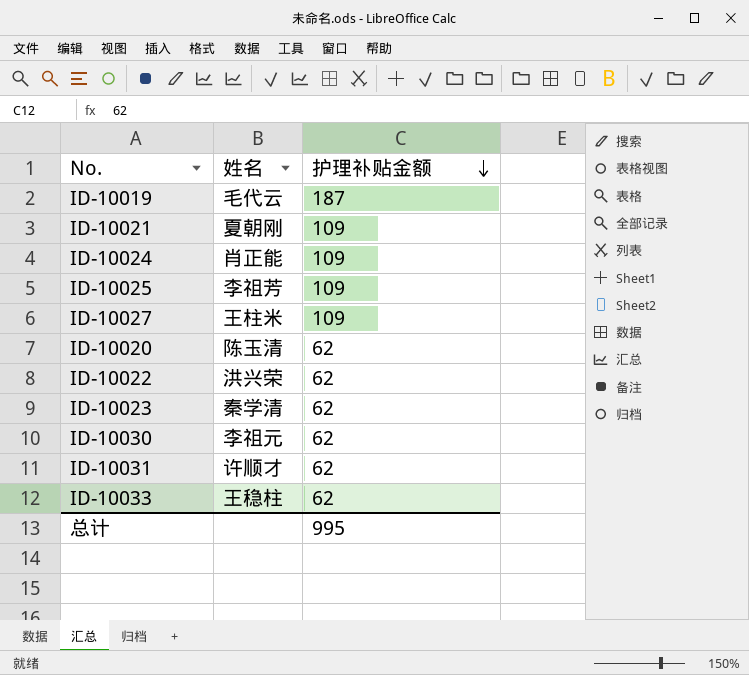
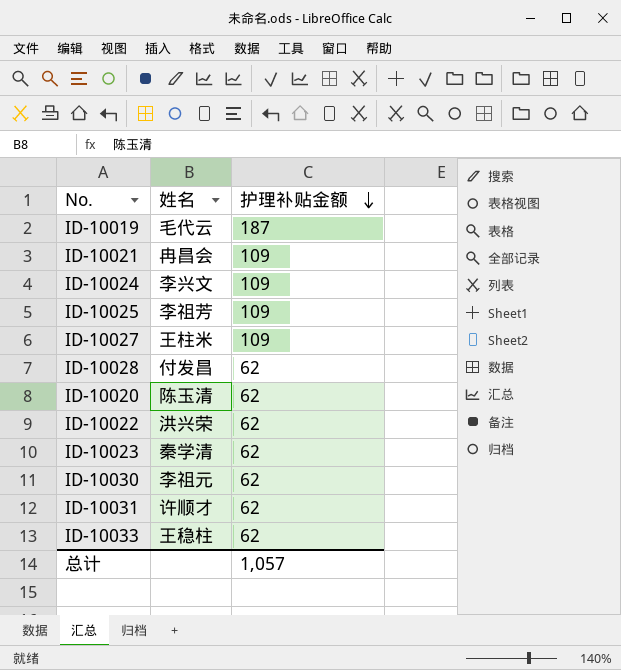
ID-10021 | 姓名: 夏朝刚 -> 冉昌会
ID-10024 | 姓名: 肖正能 -> 李兴文
row ID-10028: none -> 付发昌 | 62
总计 | 护理补贴金额: 995 -> 1,057

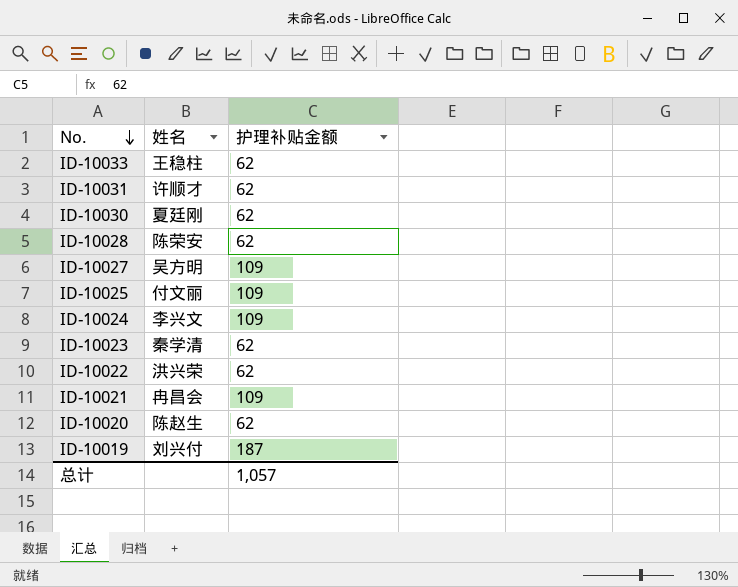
row order: 护理补贴金额 descending -> No. descending
ID-10030 | 姓名: 李祖元 -> 夏廷刚
ID-10028 | 姓名: 付发昌 -> 陈荣安
ID-10027 | 姓名: 王柱米 -> 吴方明
ID-10025 | 姓名: 李祖芳 -> 付文丽
ID-10020 | 姓名: 陈玉清 -> 陈赵生
ID-10019 | 姓名: 毛代云 -> 刘兴付

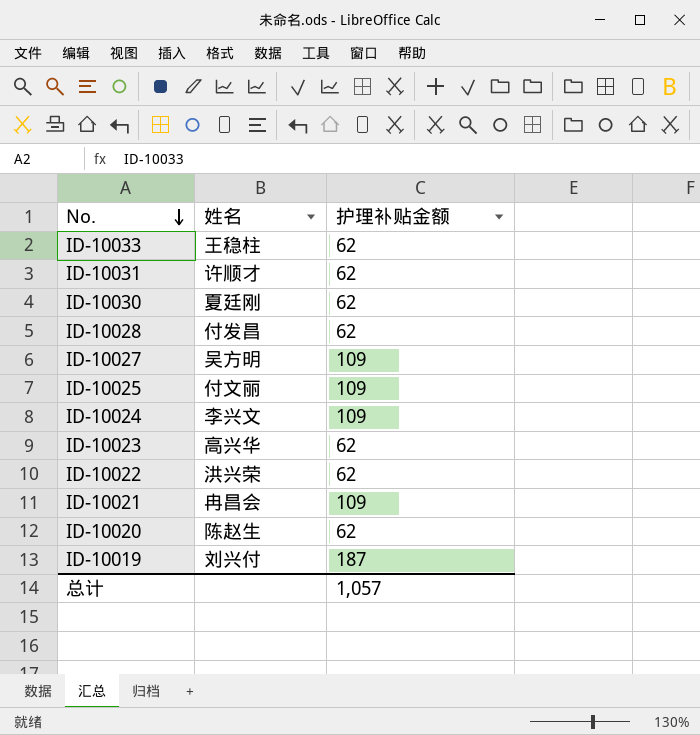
ID-10028 | 姓名: 陈荣安 -> 付发昌
ID-10023 | 姓名: 秦学清 -> 高兴华

